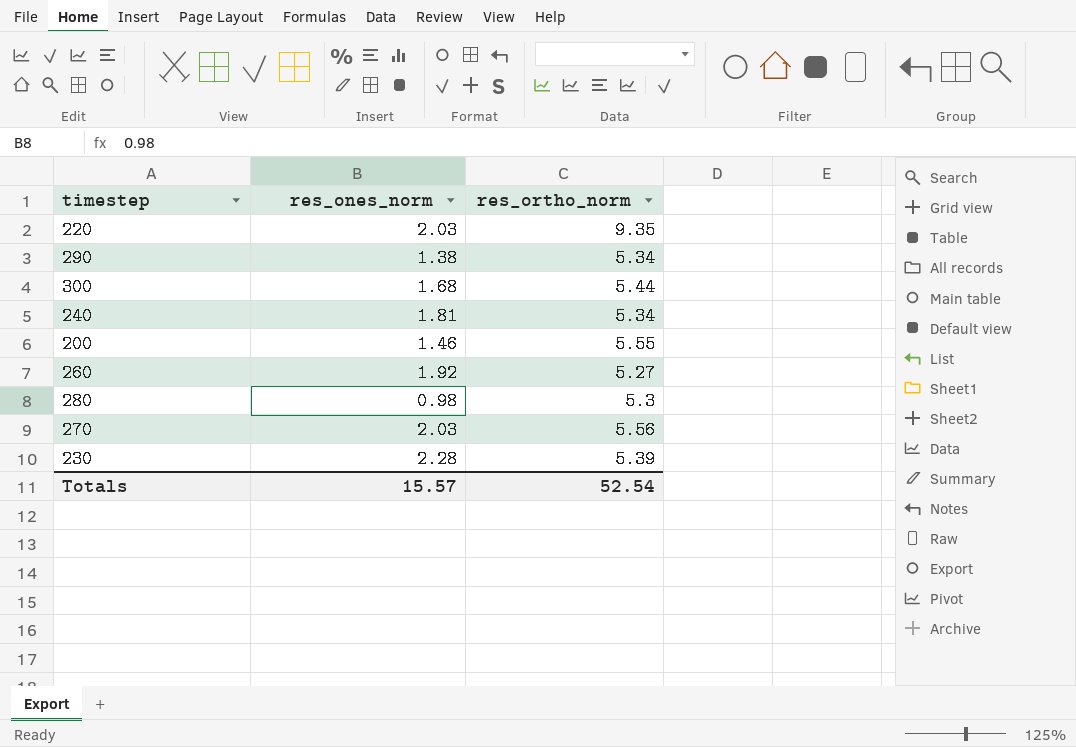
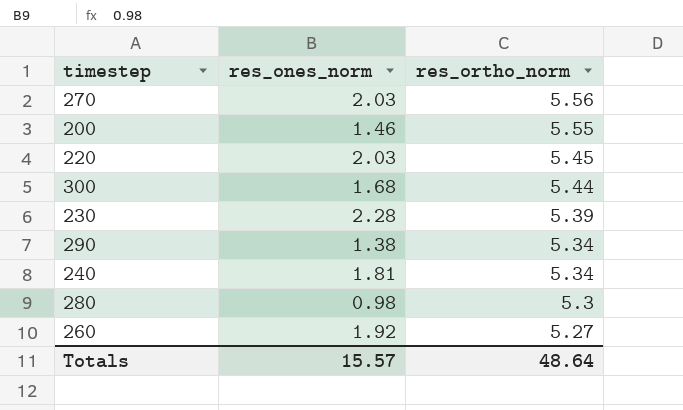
row order: none -> res_ortho_norm descending
220 | res_ortho_norm: 9.35 -> 5.45
Totals | res_ortho_norm: 52.54 -> 48.64

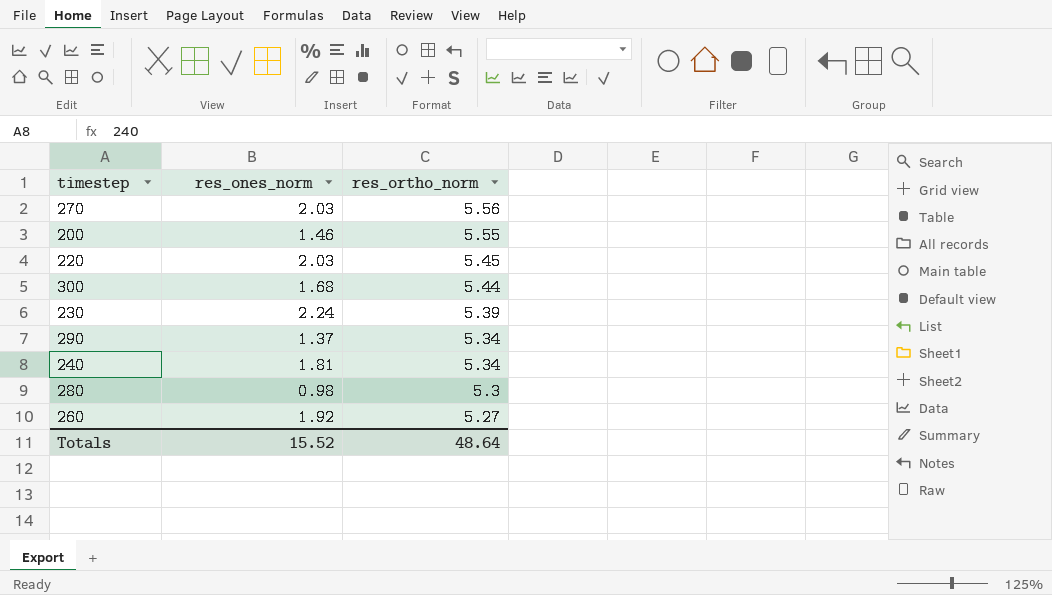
230 | res_ones_norm: 2.28 -> 2.24
290 | res_ones_norm: 1.38 -> 1.37
Totals | res_ones_norm: 15.57 -> 15.52

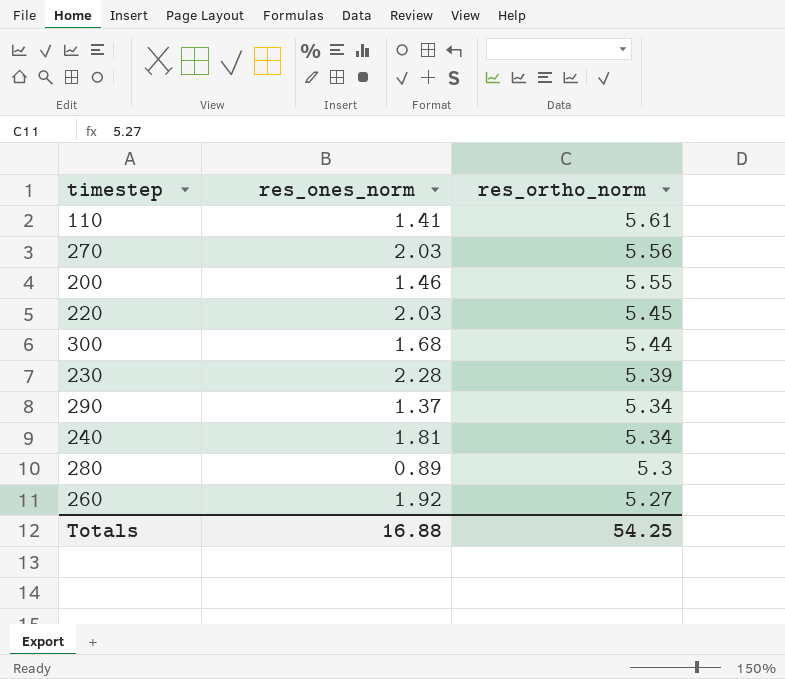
row 110: none -> 1.41 | 5.61
230 | res_ones_norm: 2.24 -> 2.28
280 | res_ones_norm: 0.98 -> 0.89
Totals | res_ones_norm: 15.52 -> 16.88
Totals | res_ortho_norm: 48.64 -> 54.25

